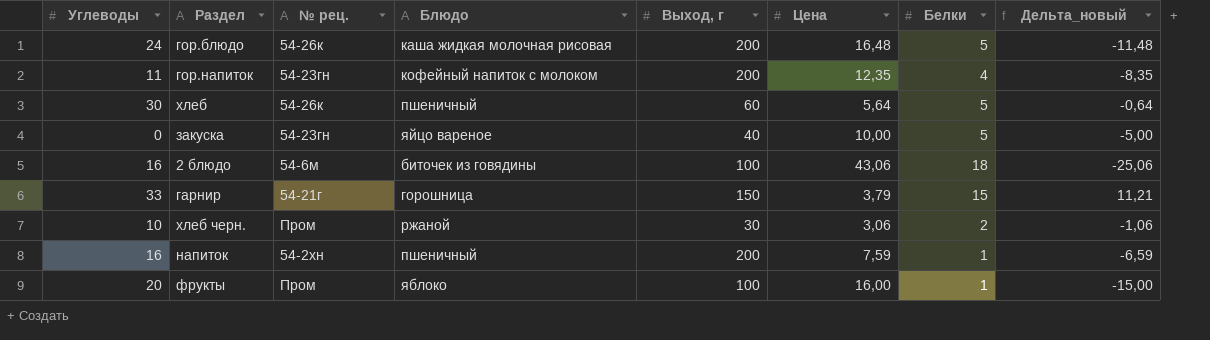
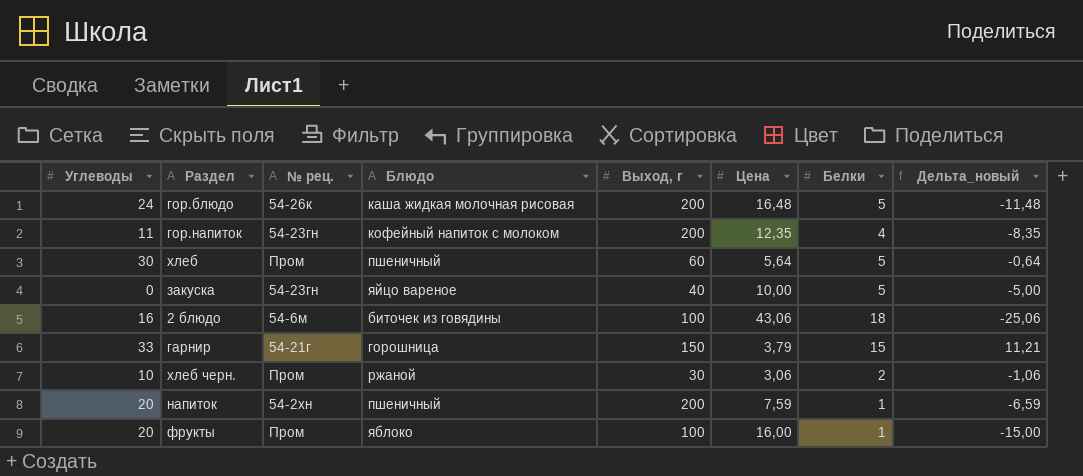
хлеб | № рец.: 54-26к -> Пром
напиток | Углеводы: 16 -> 20

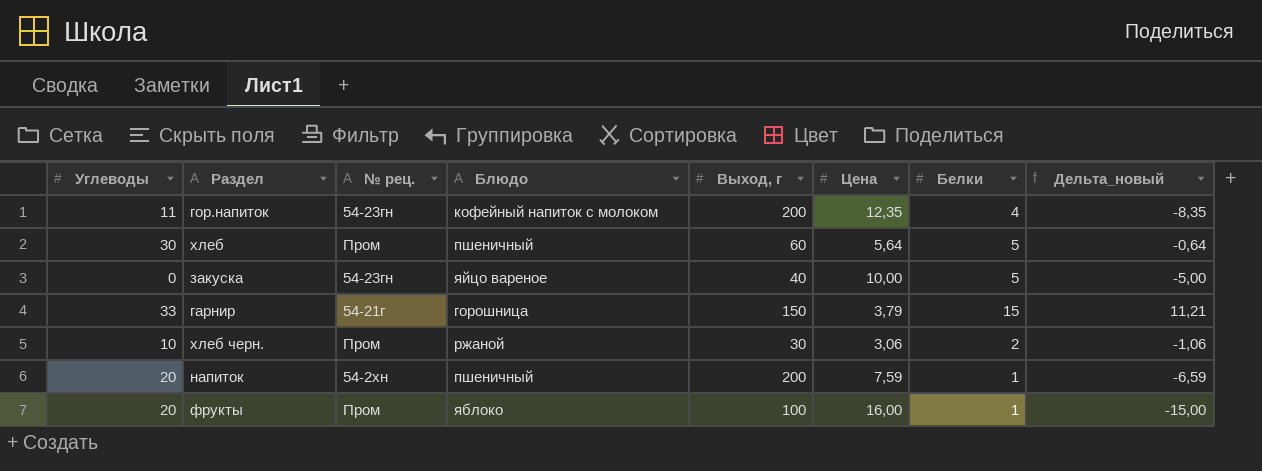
row гор.блюдо: 24 | 54-26к | каша жидкая молочная рисовая | 200 | 16,48 | 5 | -11,48 -> none
row 2 блюдо: 16 | 54-6м | биточек из говядины | 100 | 43,06 | 18 | -25,06 -> none

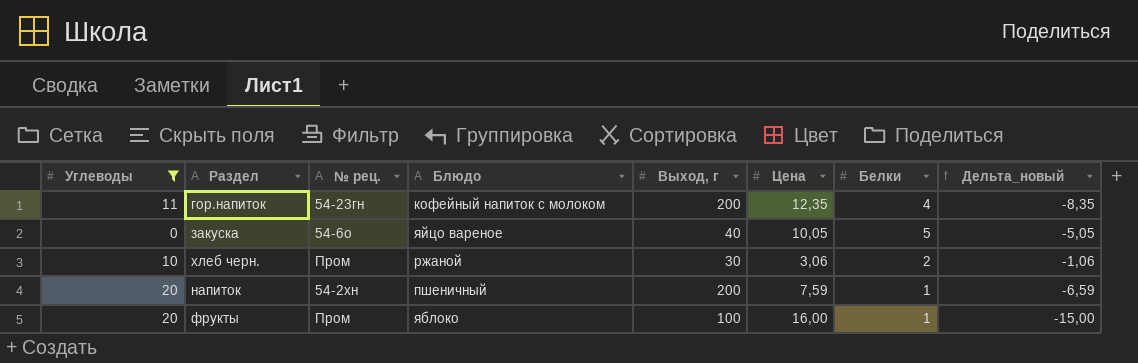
filter: none -> Углеводы <= 20
закуска | № рец.: 54-23гн -> 54-6о
закуска | Цена: 10,00 -> 10,05
закуска | Дельта_новый: -5,00 -> -5,05

